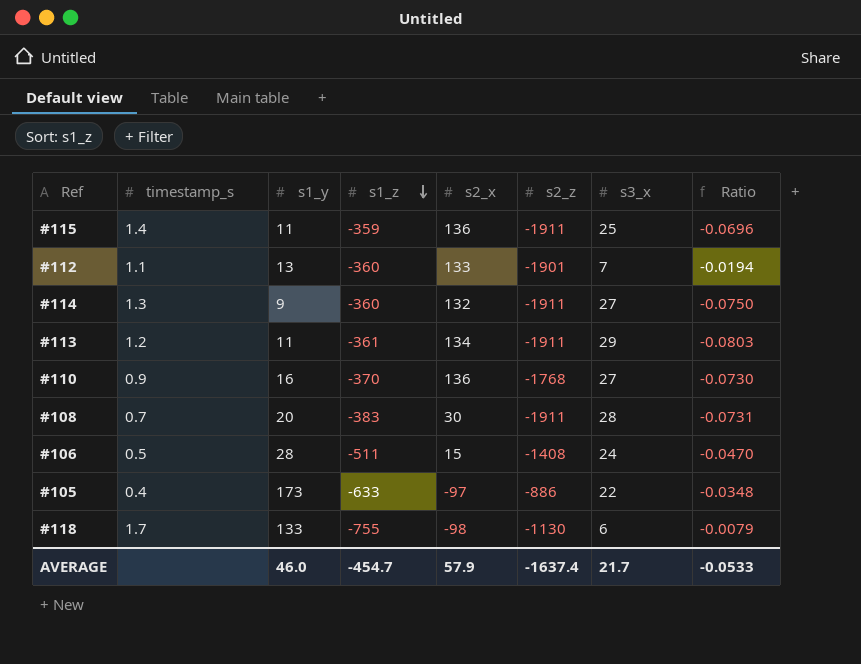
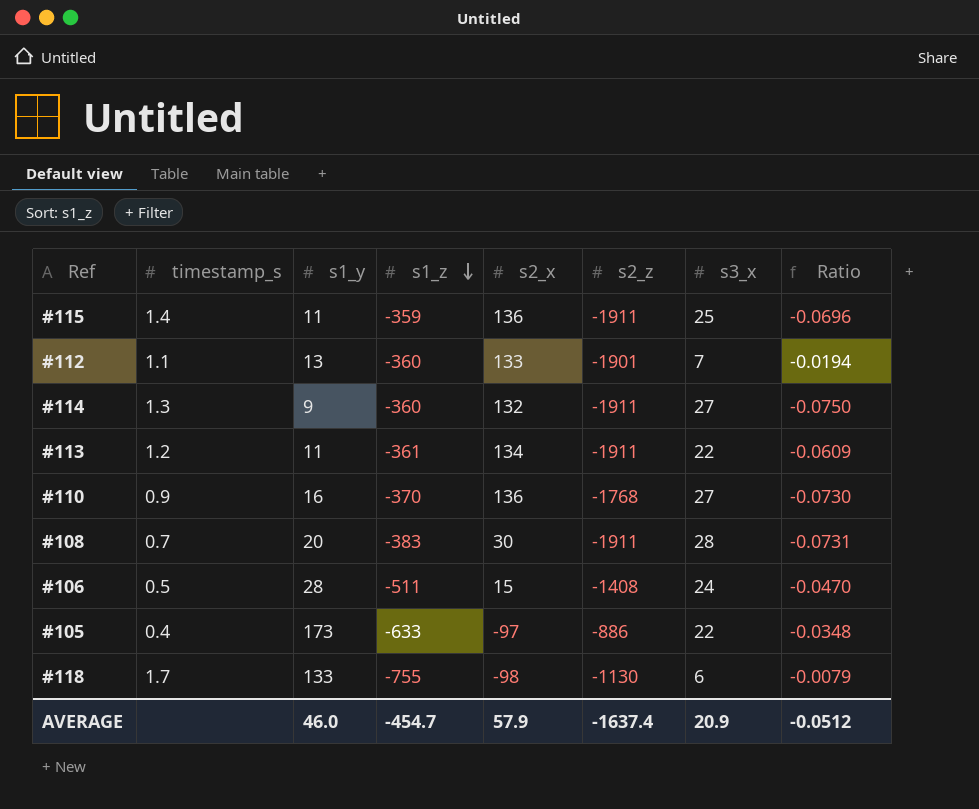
#113 | s3_x: 29 -> 22
#113 | Ratio: -0.0803 -> -0.0609
AVERAGE | s3_x: 21.7 -> 20.9
AVERAGE | Ratio: -0.0533 -> -0.0512

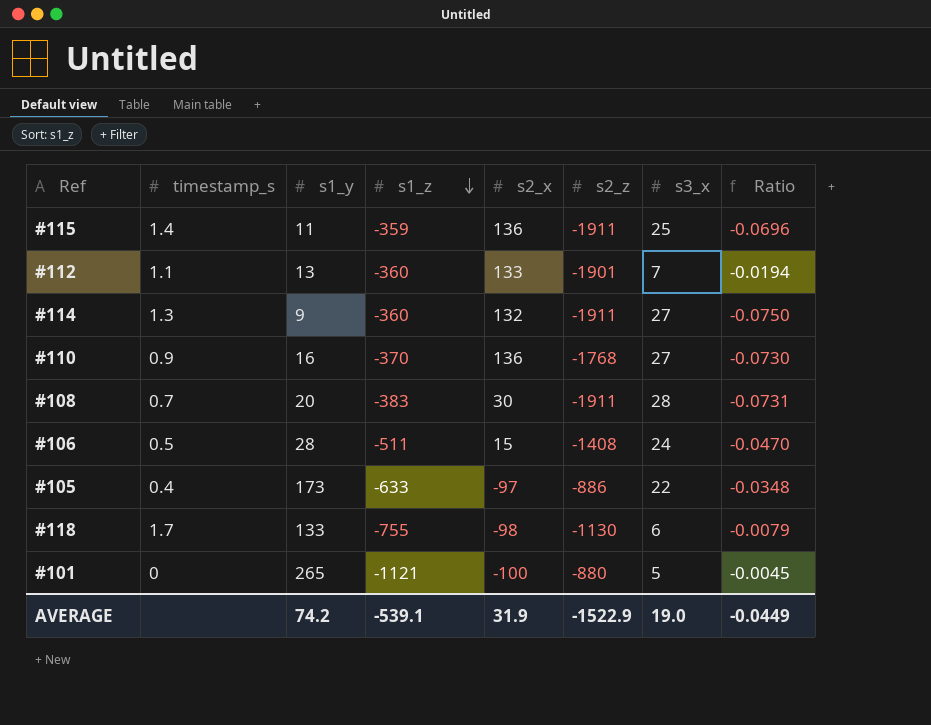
row #113: 1.2 | 11 | -361 | 134 | -1911 | 22 | -0.0609 -> none
row #101: none -> 0 | 265 | -1121 | -100 | -880 | 5 | -0.0045
AVERAGE | s1_y: 46.0 -> 74.2
AVERAGE | s1_z: -454.7 -> -539.1
AVERAGE | s2_x: 57.9 -> 31.9
AVERAGE | s2_z: -1637.4 -> -1522.9
AVERAGE | s3_x: 20.9 -> 19.0
AVERAGE | Ratio: -0.0512 -> -0.0449

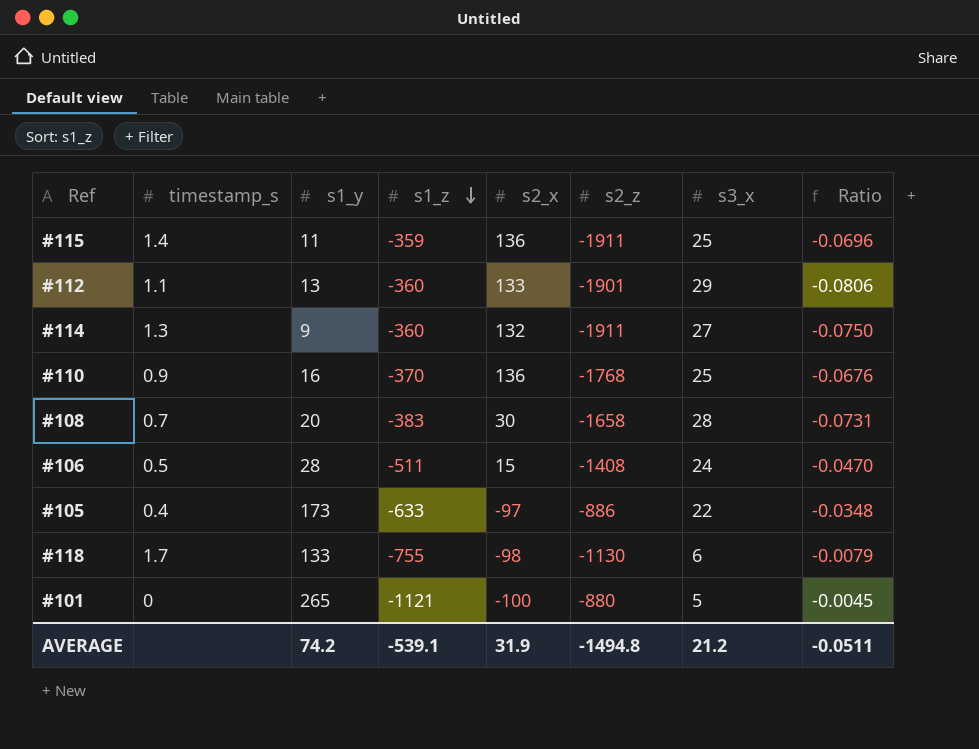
#112 | s3_x: 7 -> 29
#112 | Ratio: -0.0194 -> -0.0806
#110 | s3_x: 27 -> 25
#110 | Ratio: -0.0730 -> -0.0676
#108 | s2_z: -1911 -> -1658
AVERAGE | s2_z: -1522.9 -> -1494.8
AVERAGE | s3_x: 19.0 -> 21.2
AVERAGE | Ratio: -0.0449 -> -0.0511

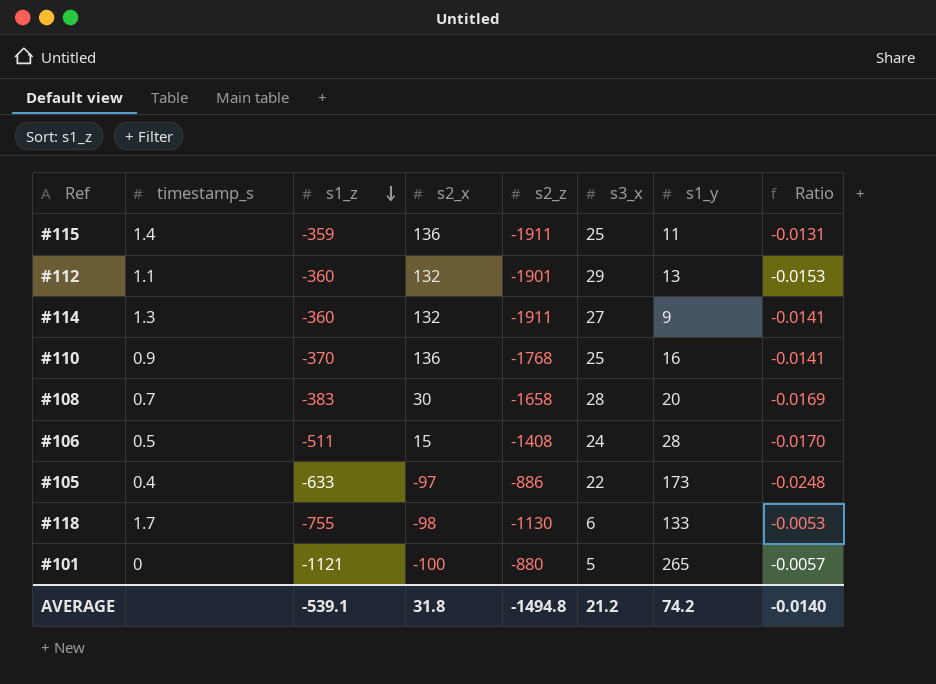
column s1_y | position: 3 -> 7
column Ratio | formula: [s3_x] / [s1_z] -> [s3_x] / [s2_z]
#112 | s2_x: 133 -> 132
AVERAGE | s2_x: 31.9 -> 31.8
AVERAGE | Ratio: -0.0511 -> -0.0140

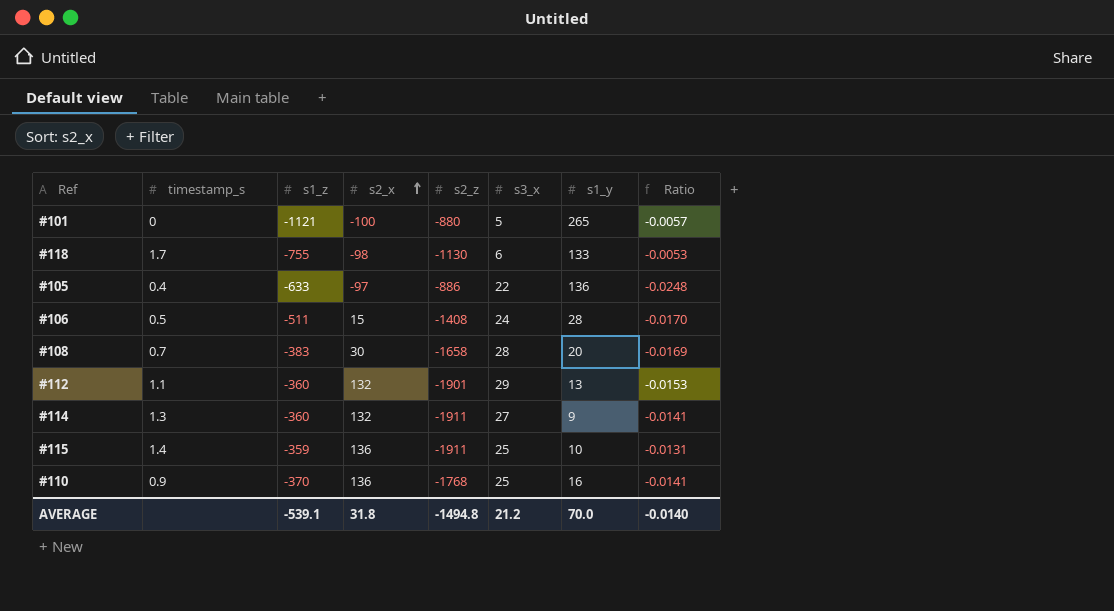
row order: s1_z descending -> s2_x ascending
#105 | s1_y: 173 -> 136
#115 | s1_y: 11 -> 10
AVERAGE | s1_y: 74.2 -> 70.0

